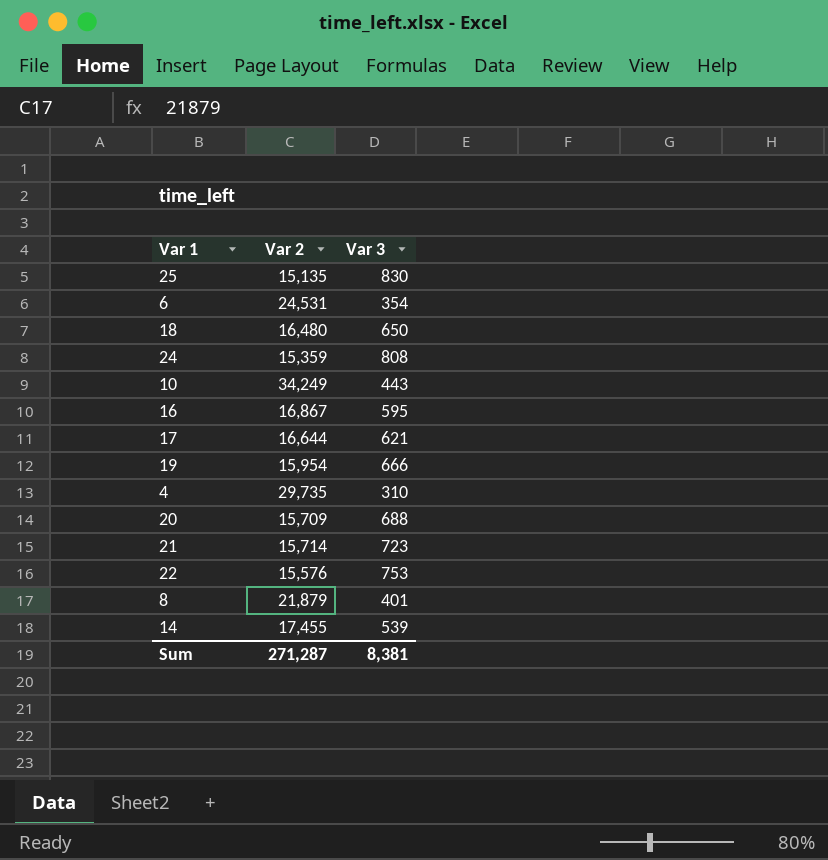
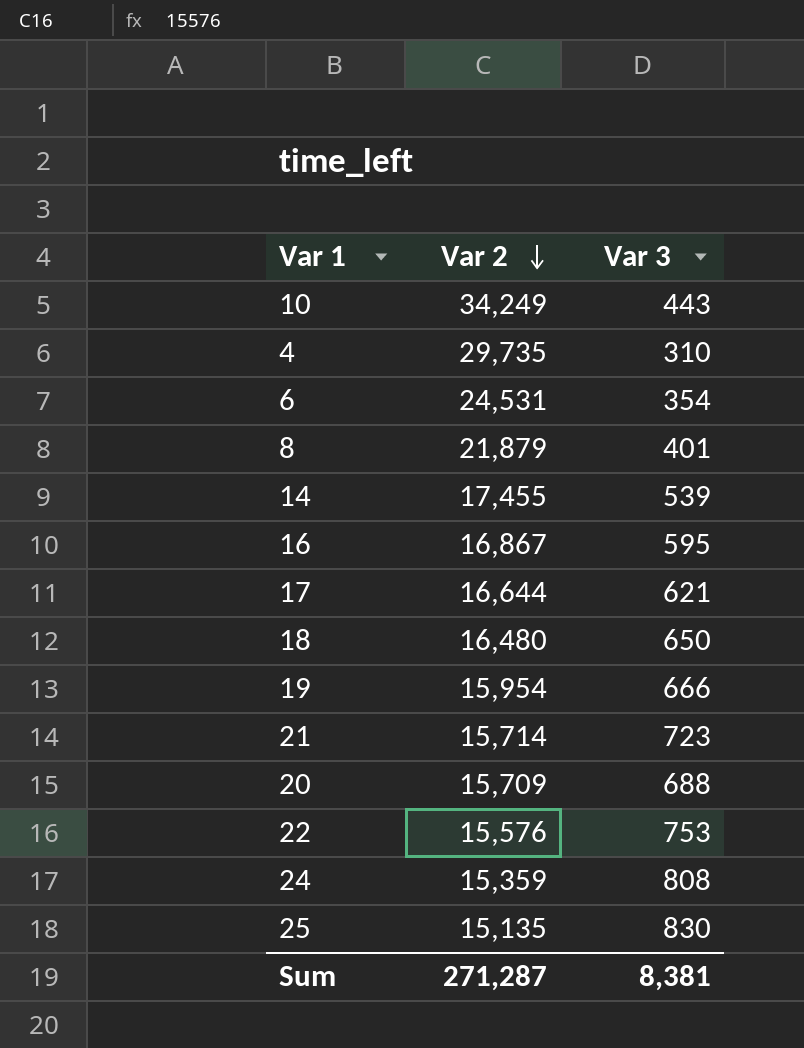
row order: none -> Var 2 descending

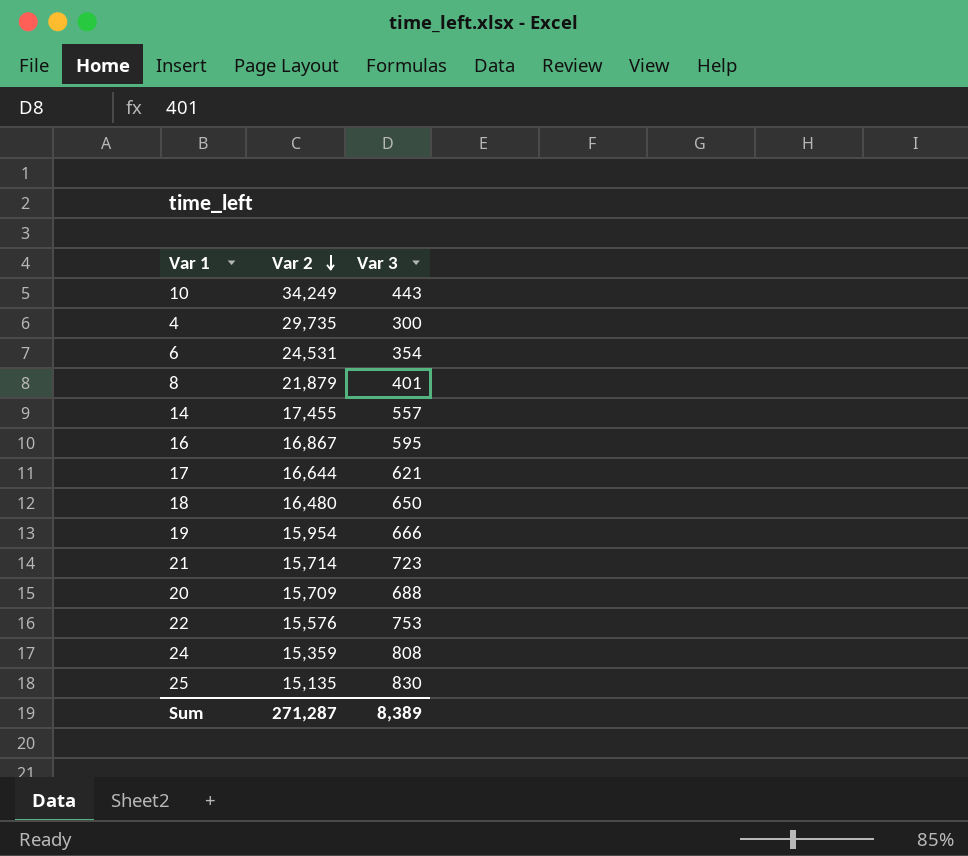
4 | Var 3: 310 -> 300
14 | Var 3: 539 -> 557
Sum | Var 3: 8,381 -> 8,389

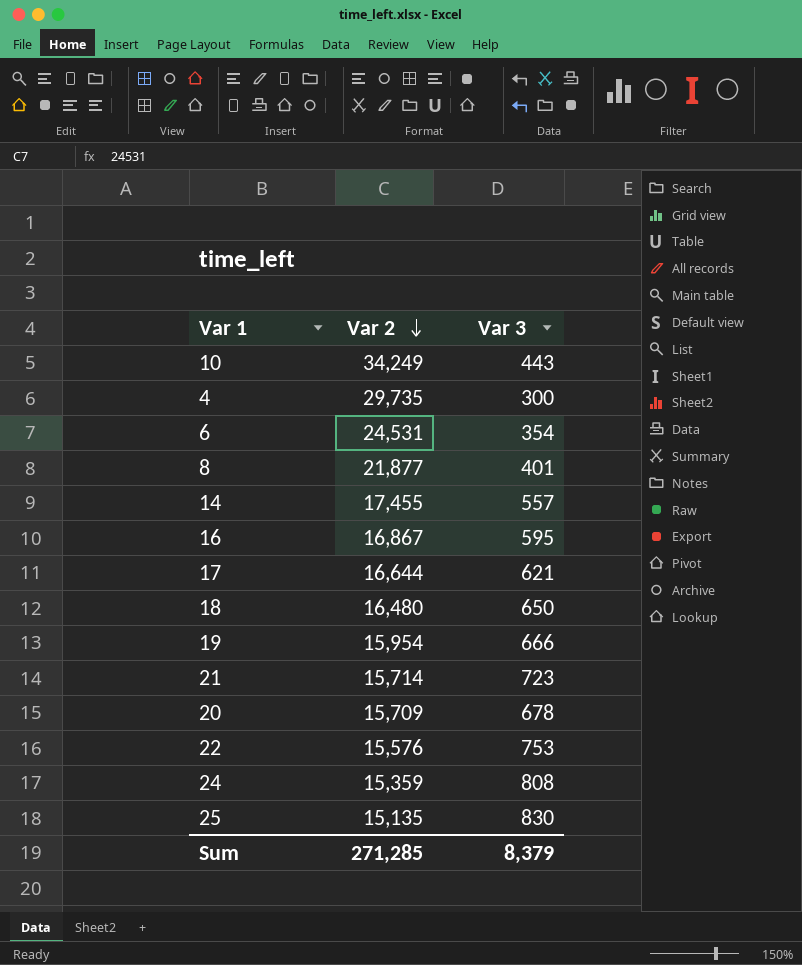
8 | Var 2: 21,879 -> 21,877
20 | Var 3: 688 -> 678
Sum | Var 2: 271,287 -> 271,285
Sum | Var 3: 8,389 -> 8,379

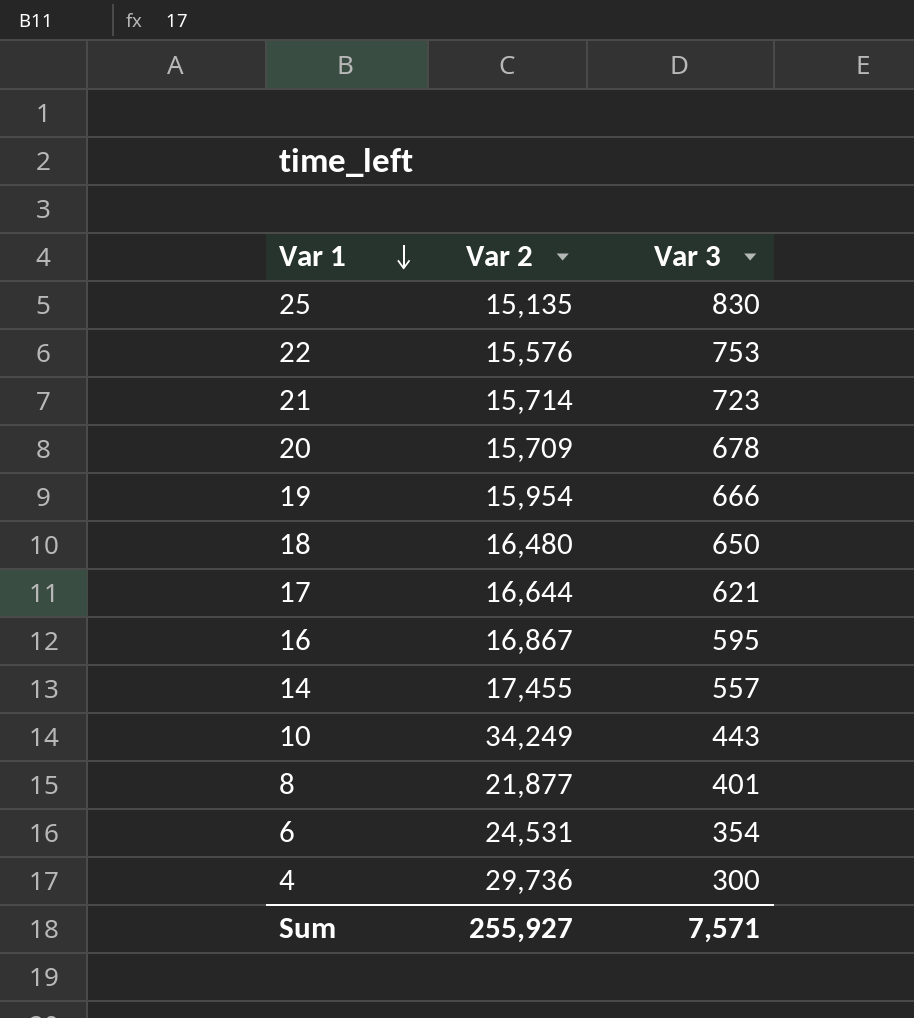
row order: Var 2 descending -> Var 1 descending
row 24: 15,359 | 808 -> none
4 | Var 2: 29,735 -> 29,736
Sum | Var 2: 271,285 -> 255,927
Sum | Var 3: 8,379 -> 7,571

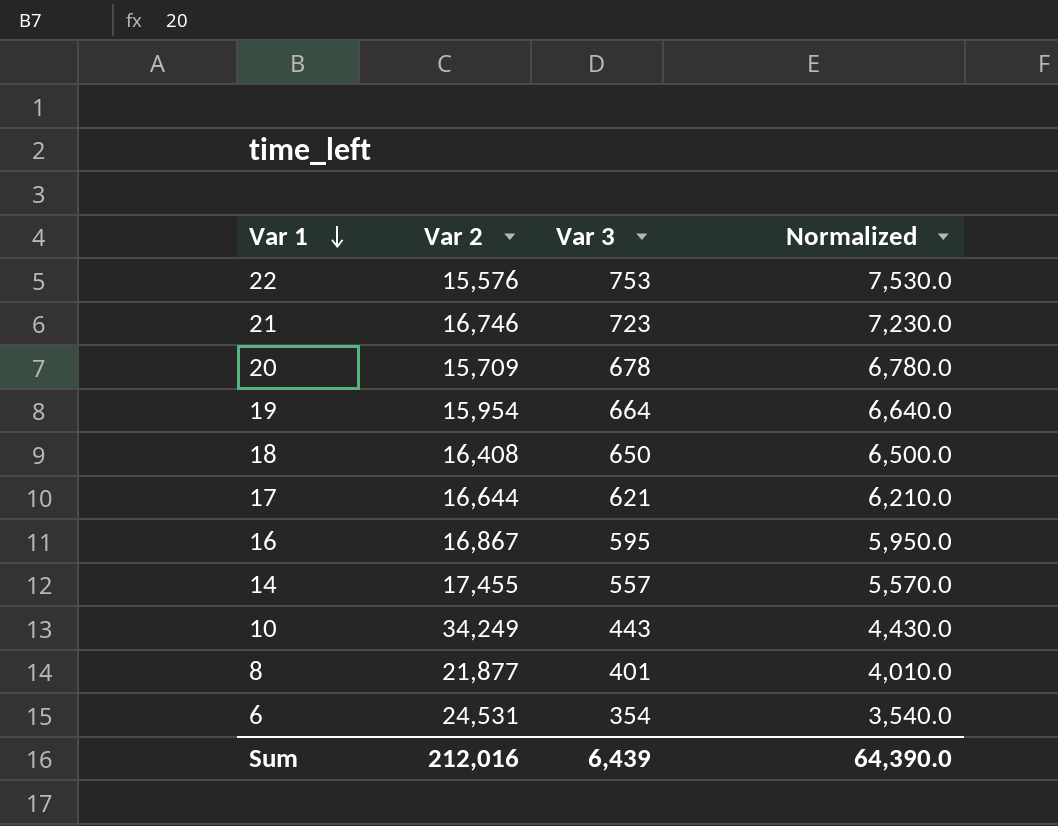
column Normalized | formula: none -> [Var 3] * 10
row 25: 15,135 | 830 -> none
row 4: 29,736 | 300 -> none
21 | Var 2: 15,714 -> 16,746
19 | Var 3: 666 -> 664
18 | Var 2: 16,480 -> 16,408
Sum | Var 2: 255,927 -> 212,016
Sum | Var 3: 7,571 -> 6,439

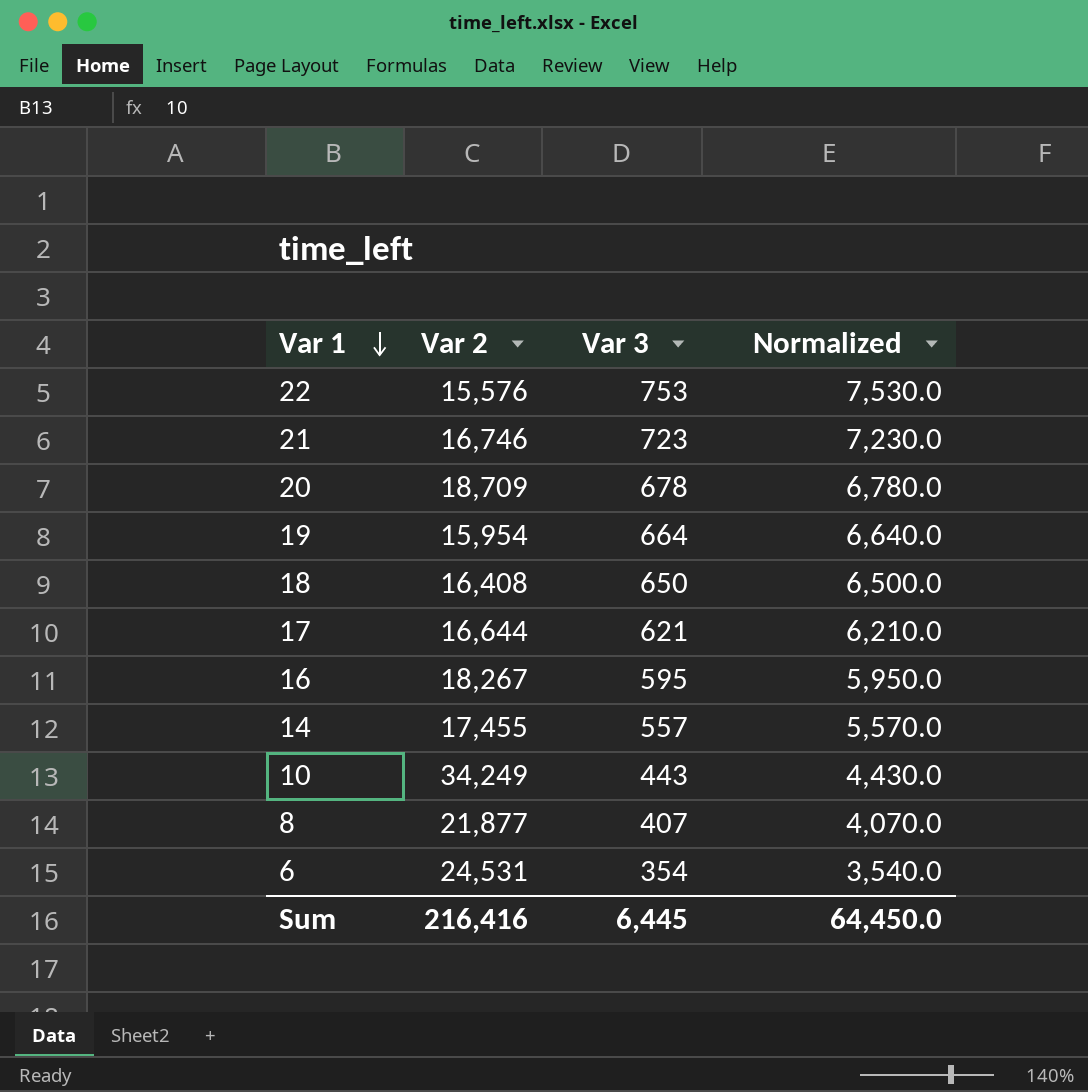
20 | Var 2: 15,709 -> 18,709
16 | Var 2: 16,867 -> 18,267
8 | Var 3: 401 -> 407
8 | Normalized: 4,010.0 -> 4,070.0
Sum | Var 2: 212,016 -> 216,416
Sum | Var 3: 6,439 -> 6,445
Sum | Normalized: 64,390.0 -> 64,450.0

